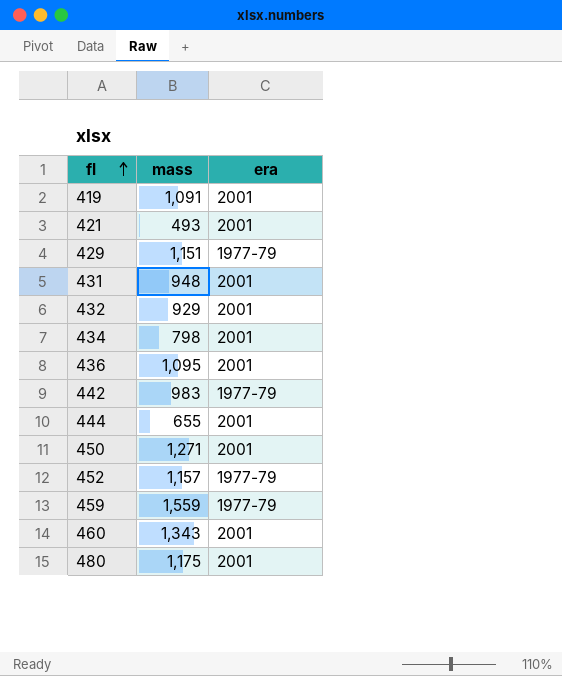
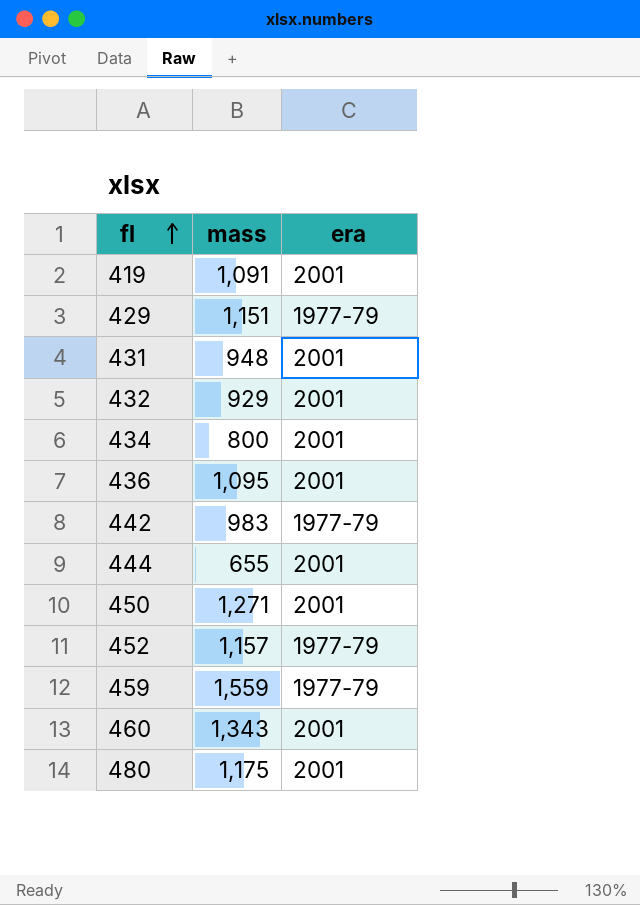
row 421: 493 | 2001 -> none
434 | mass: 798 -> 800

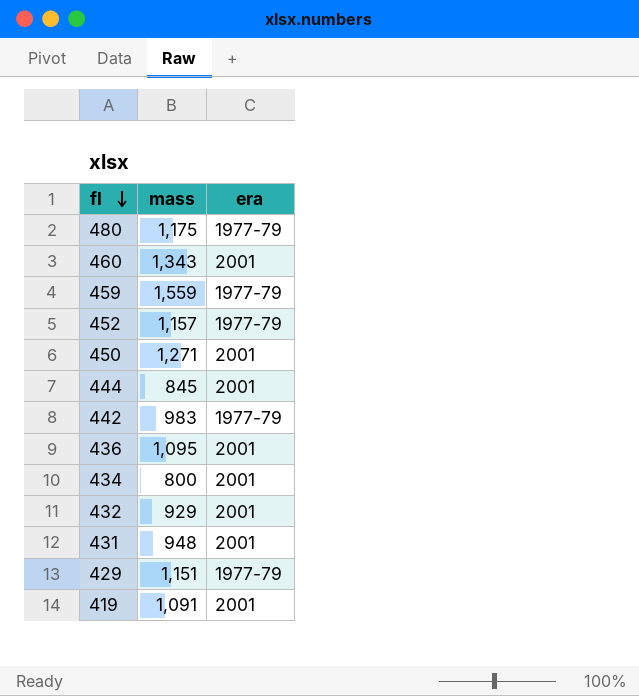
row order: fl ascending -> fl descending
480 | era: 2001 -> 1977-79
444 | mass: 655 -> 845

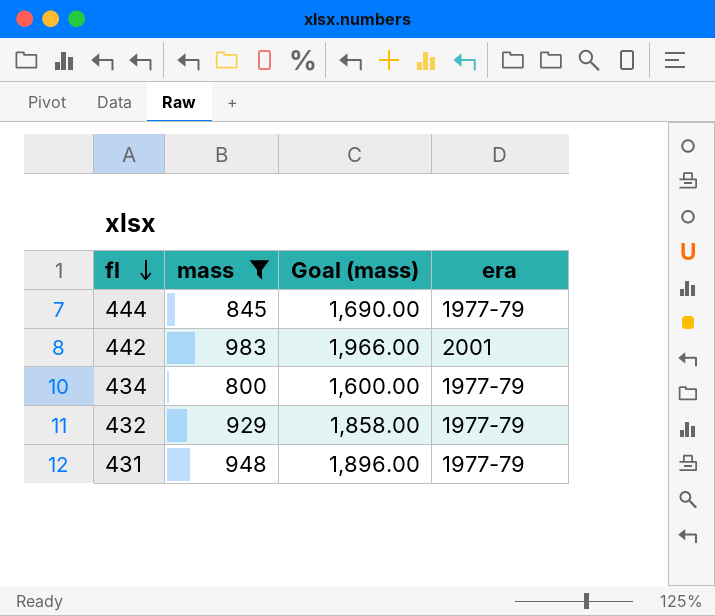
filter: none -> mass <= 983
column Goal (mass) | formula: none -> [mass] * 2
444 | era: 2001 -> 1977-79
442 | era: 1977-79 -> 2001
434 | era: 2001 -> 1977-79
432 | era: 2001 -> 1977-79
431 | era: 2001 -> 1977-79

